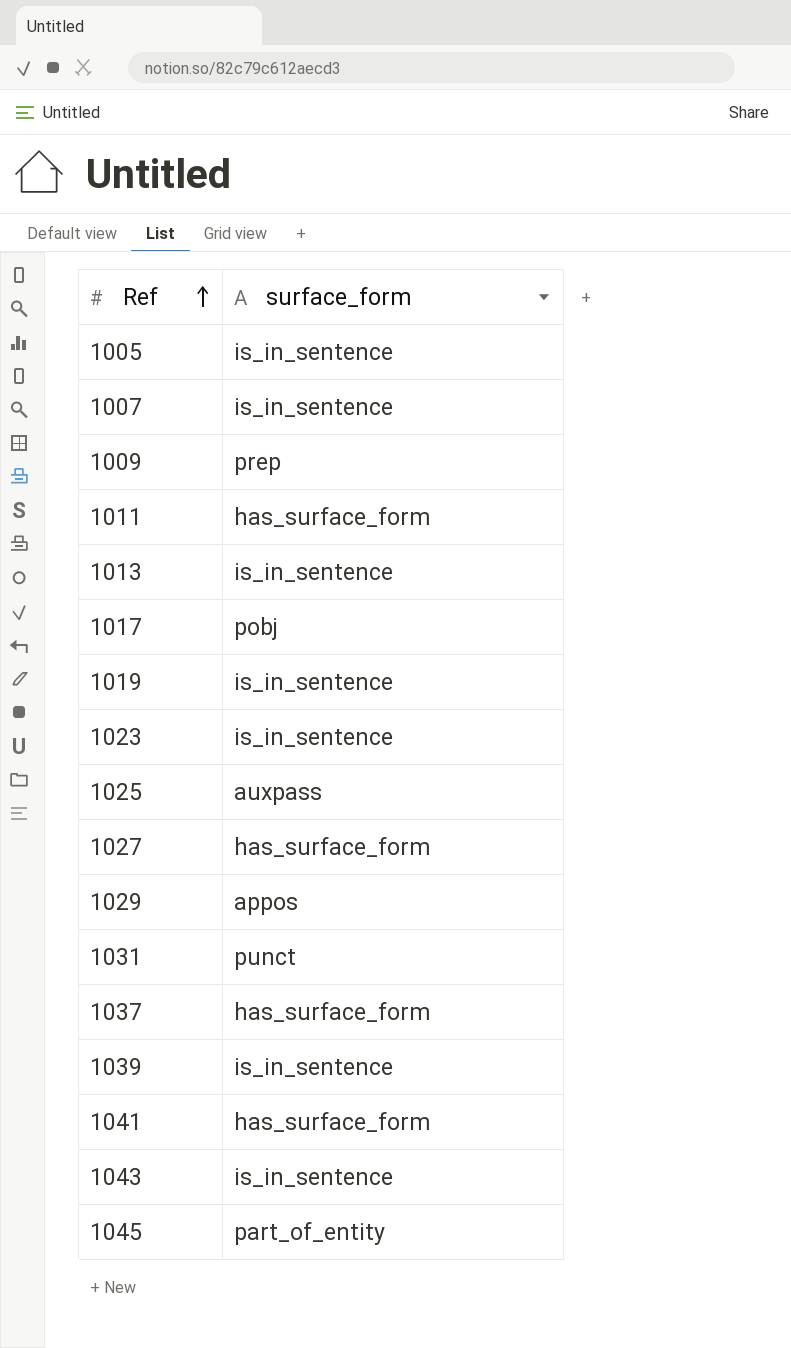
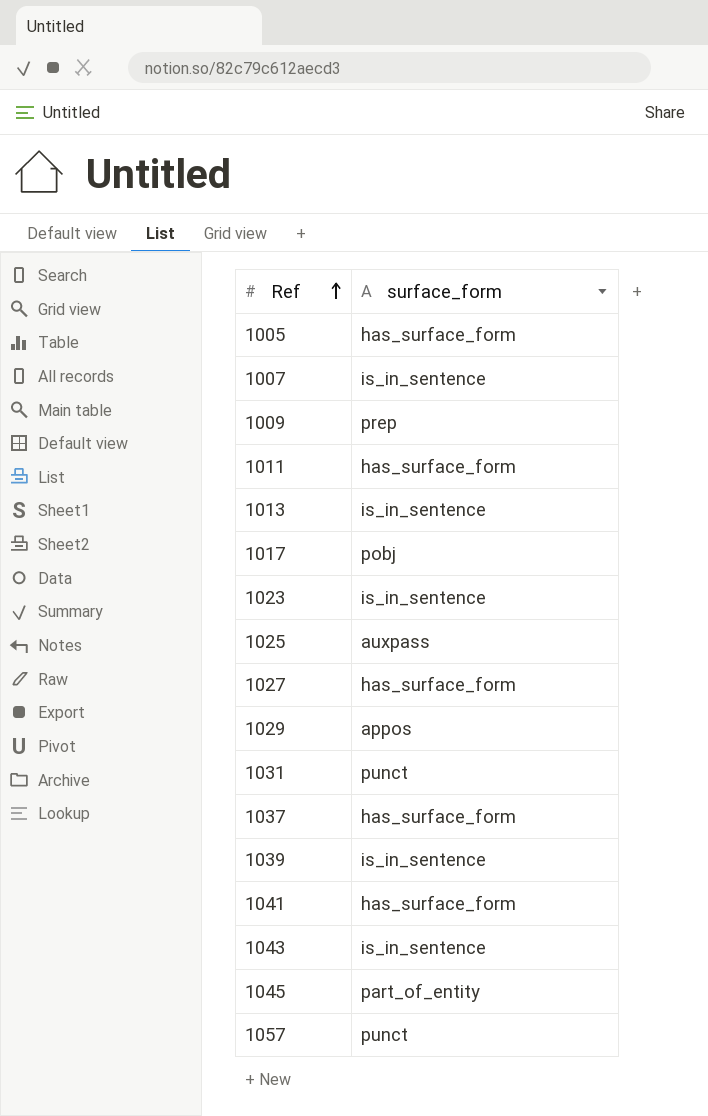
row 1019: is_in_sentence -> none
1005 | surface_form: is_in_sentence -> has_surface_form
row 1057: none -> punct

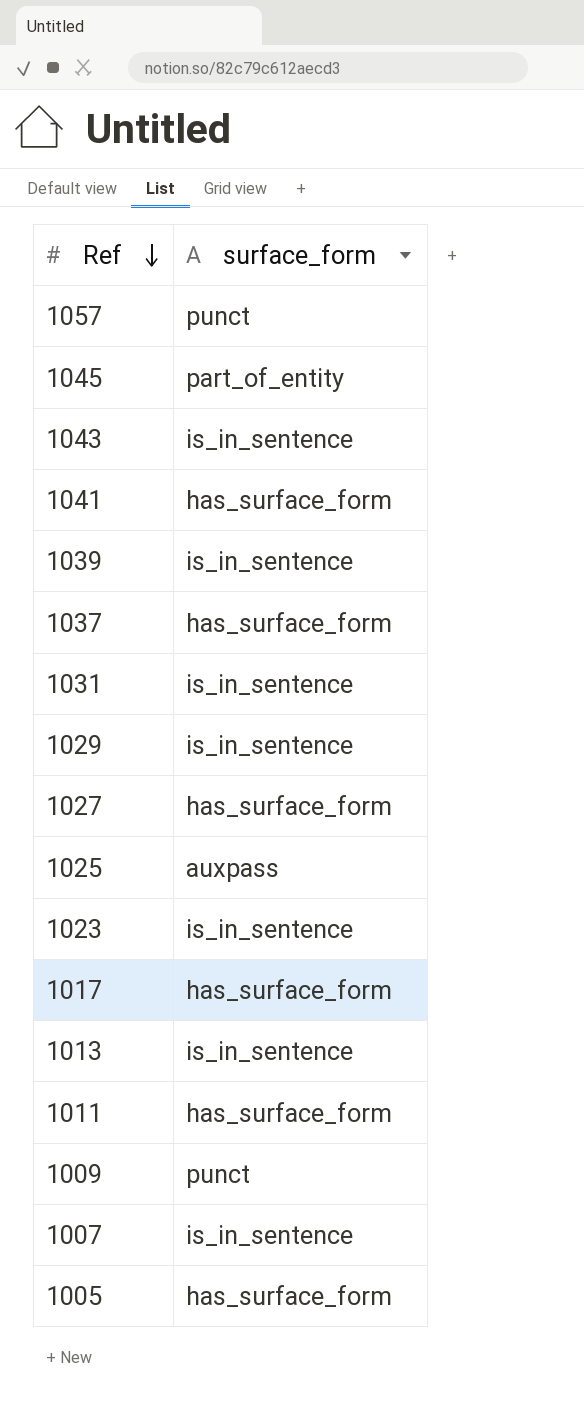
row order: Ref ascending -> Ref descending
1031 | surface_form: punct -> is_in_sentence
1029 | surface_form: appos -> is_in_sentence
1017 | surface_form: pobj -> has_surface_form
1009 | surface_form: prep -> punct

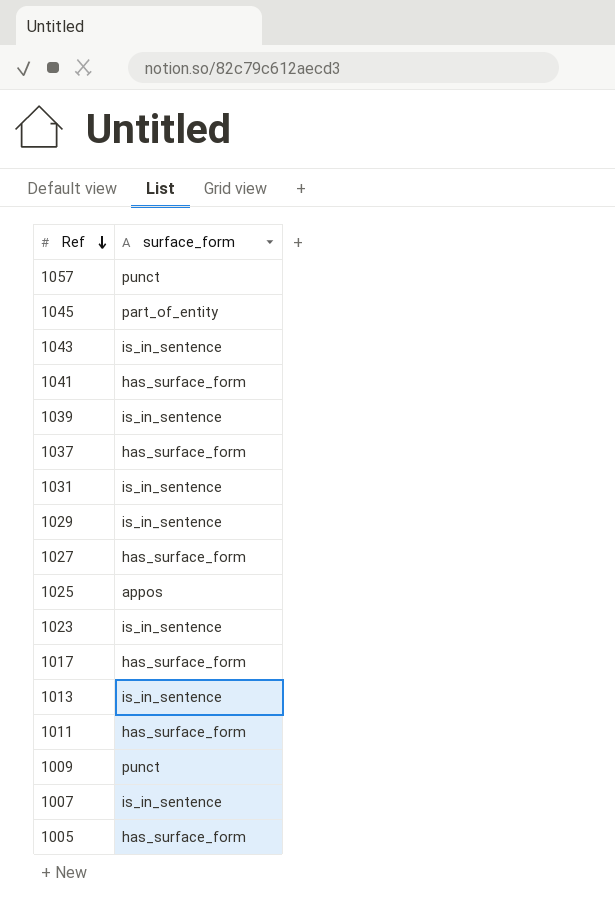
1025 | surface_form: auxpass -> appos

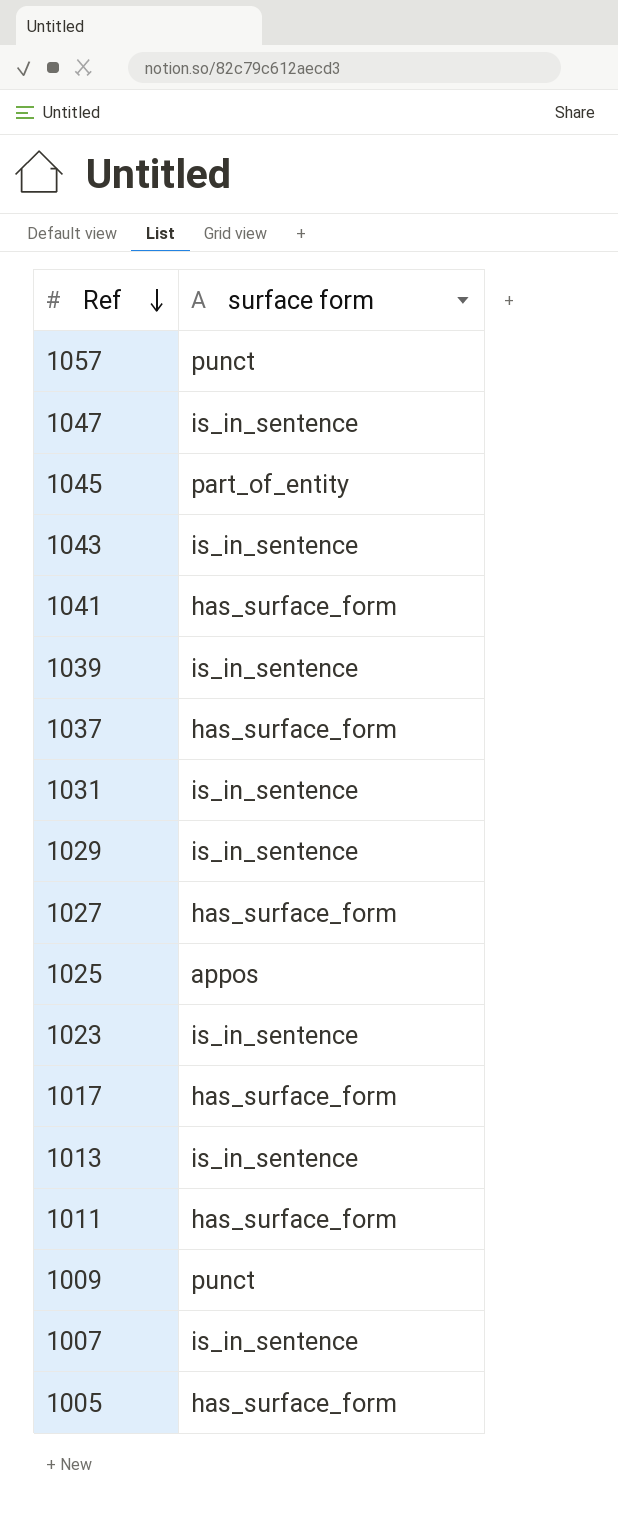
column name: surface_form -> surface form
row 1047: none -> is_in_sentence

